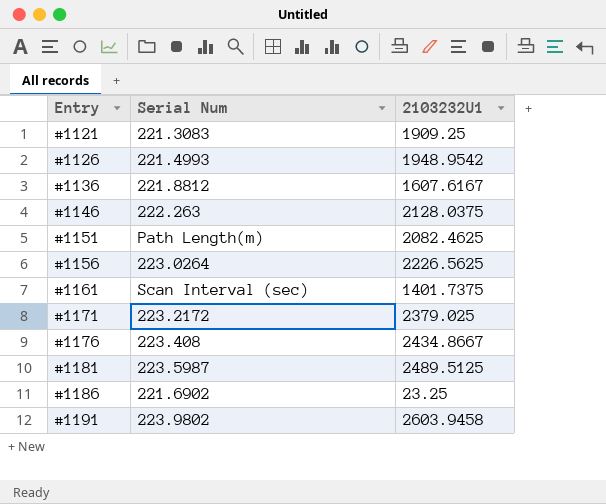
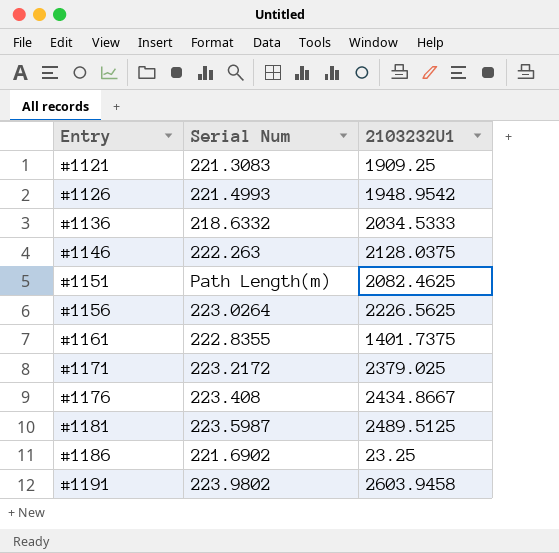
#1136 | Serial Num: 221.8812 -> 218.6332
#1136 | 2103232U1: 1607.6167 -> 2034.5333
#1161 | Serial Num: Scan Interval (sec) -> 222.8355

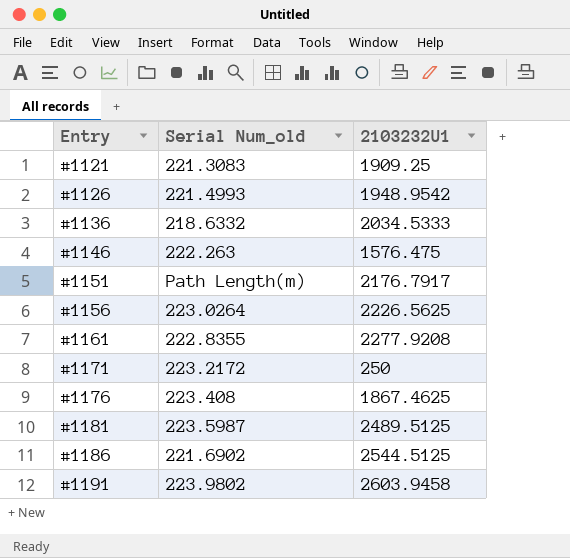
column name: Serial Num -> Serial Num_old
#1146 | 2103232U1: 2128.0375 -> 1576.475
#1151 | 2103232U1: 2082.4625 -> 2176.7917
#1161 | 2103232U1: 1401.7375 -> 2277.9208
#1171 | 2103232U1: 2379.025 -> 250
#1176 | 2103232U1: 2434.8667 -> 1867.4625
#1186 | 2103232U1: 23.25 -> 2544.5125

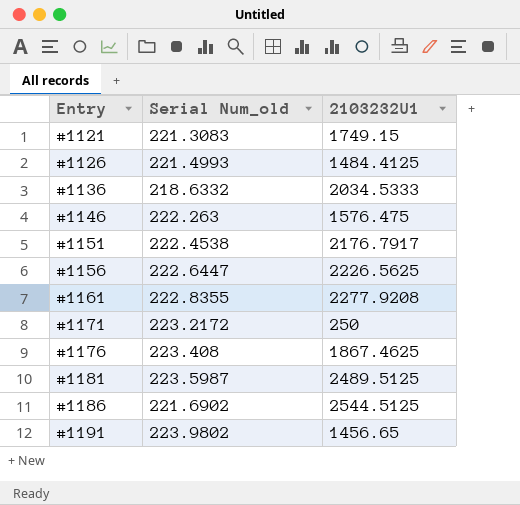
#1121 | 2103232U1: 1909.25 -> 1749.15
#1126 | 2103232U1: 1948.9542 -> 1484.4125
#1151 | Serial Num_old: Path Length(m) -> 222.4538
#1156 | Serial Num_old: 223.0264 -> 222.6447
#1191 | 2103232U1: 2603.9458 -> 1456.65

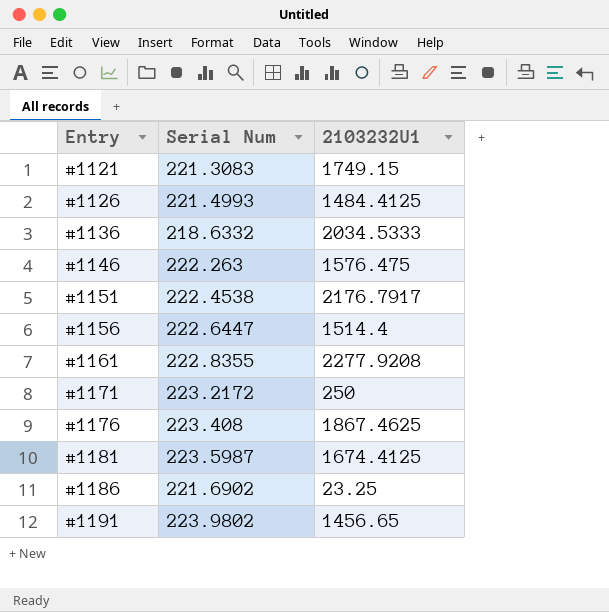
column name: Serial Num_old -> Serial Num
#1156 | 2103232U1: 2226.5625 -> 1514.4
#1181 | 2103232U1: 2489.5125 -> 1674.4125
#1186 | 2103232U1: 2544.5125 -> 23.25

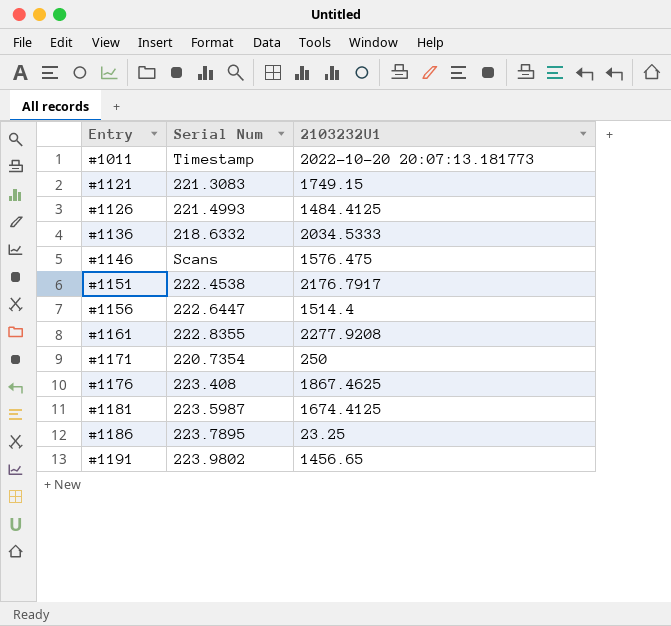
row #1011: none -> Timestamp | 2022-10-20 20:07:13.181773
#1146 | Serial Num: 222.263 -> Scans
#1171 | Serial Num: 223.2172 -> 220.7354
#1186 | Serial Num: 221.6902 -> 223.7895

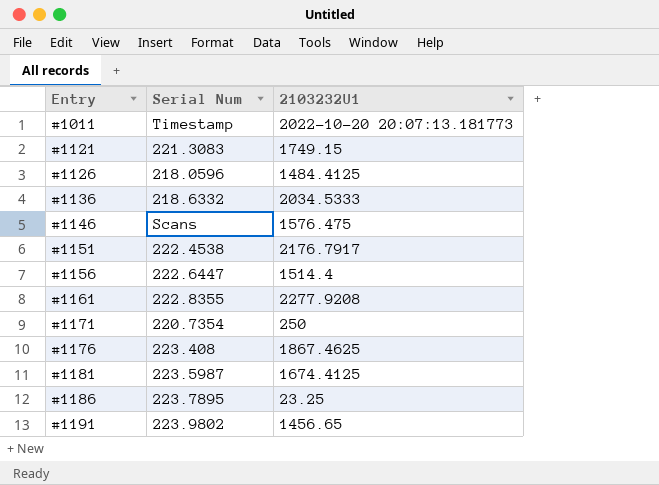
#1126 | Serial Num: 221.4993 -> 218.0596

